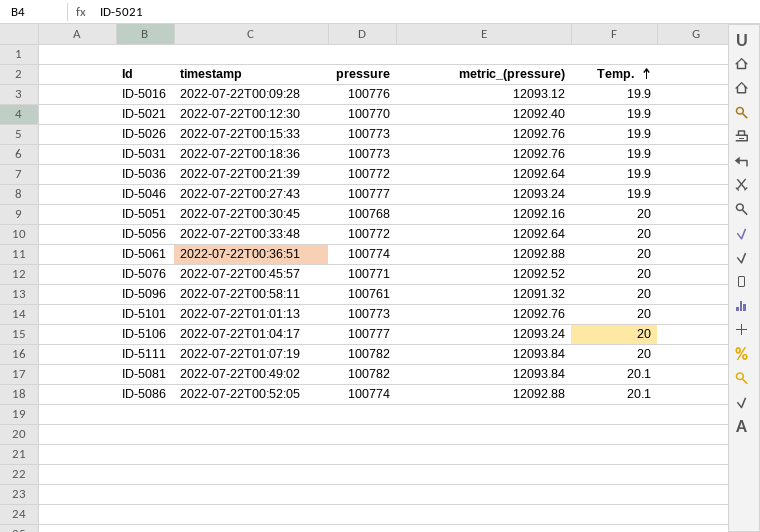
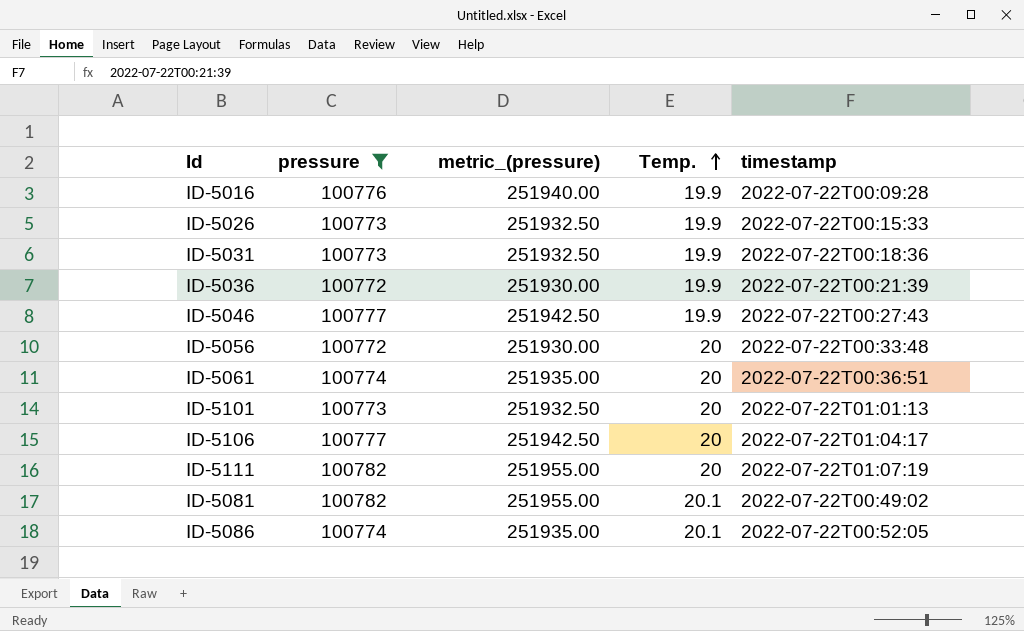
filter: none -> pressure >= 100772
column metric_(pressure) | formula: [pressure] * 0.12 -> [pressure] * 2.5
column timestamp | position: 2 -> 5

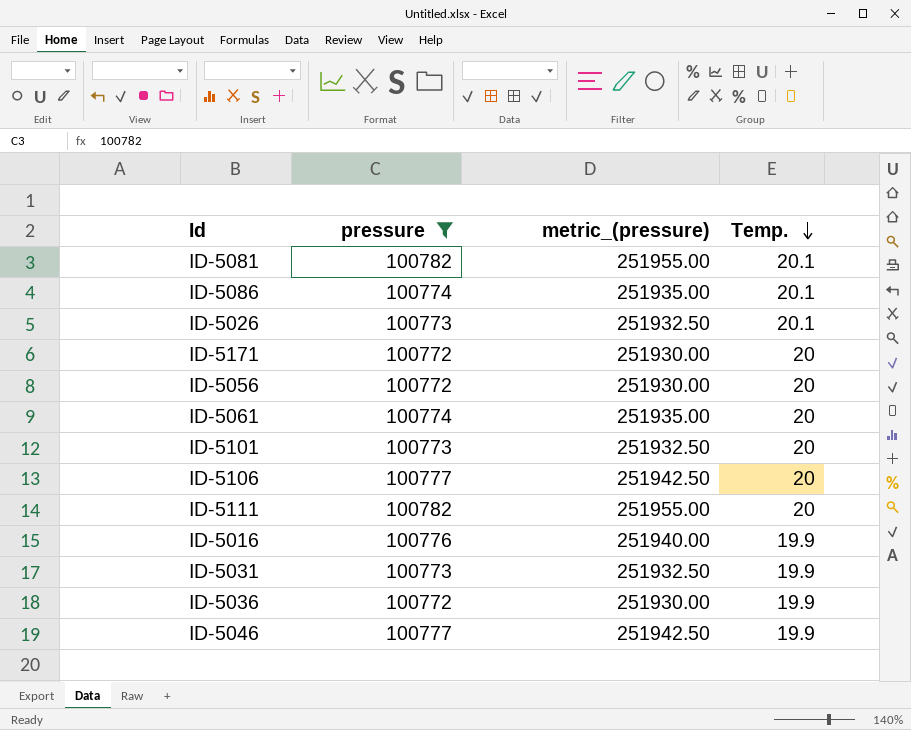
row order: Temp. ascending -> Temp. descending
column timestamp | position: 5 -> none
ID-5026 | Temp.: 19.9 -> 20.1
row ID-5171: none -> 100772 | 251930.00 | 20

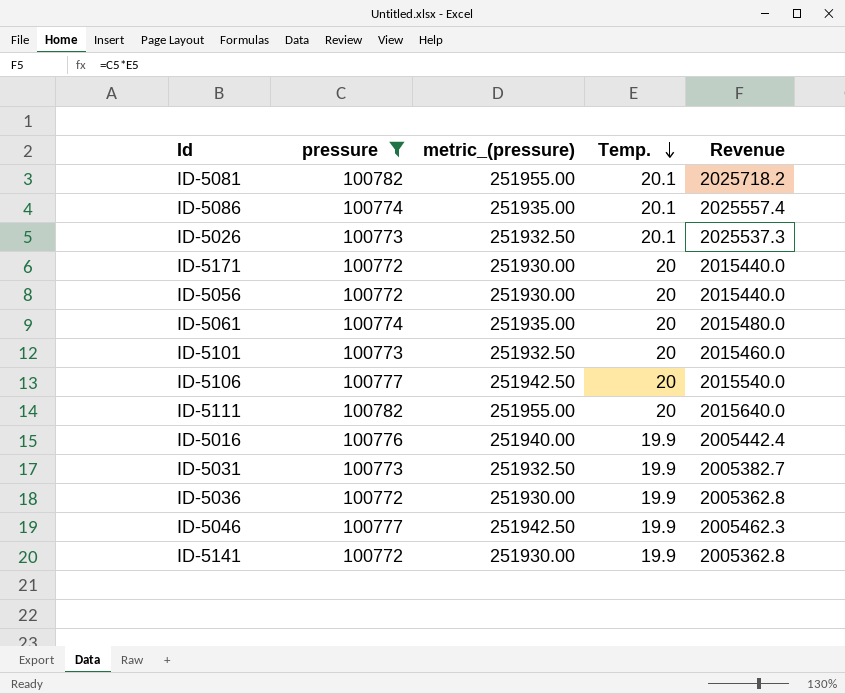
column Revenue | formula: none -> [pressure] * [Temp.]
row ID-5141: none -> 100772 | 251930.00 | 19.9 | 2005362.8

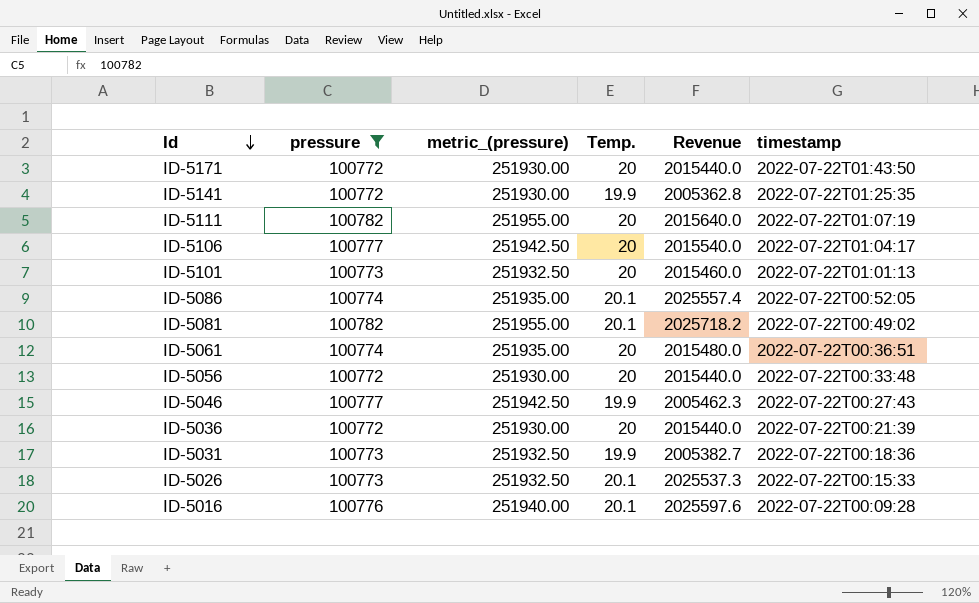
row order: Temp. descending -> Id descending
column timestamp | position: none -> 6
ID-5036 | Temp.: 19.9 -> 20
ID-5036 | Revenue: 2005362.8 -> 2015440.0
ID-5016 | Temp.: 19.9 -> 20.1
ID-5016 | Revenue: 2005442.4 -> 2025597.6

